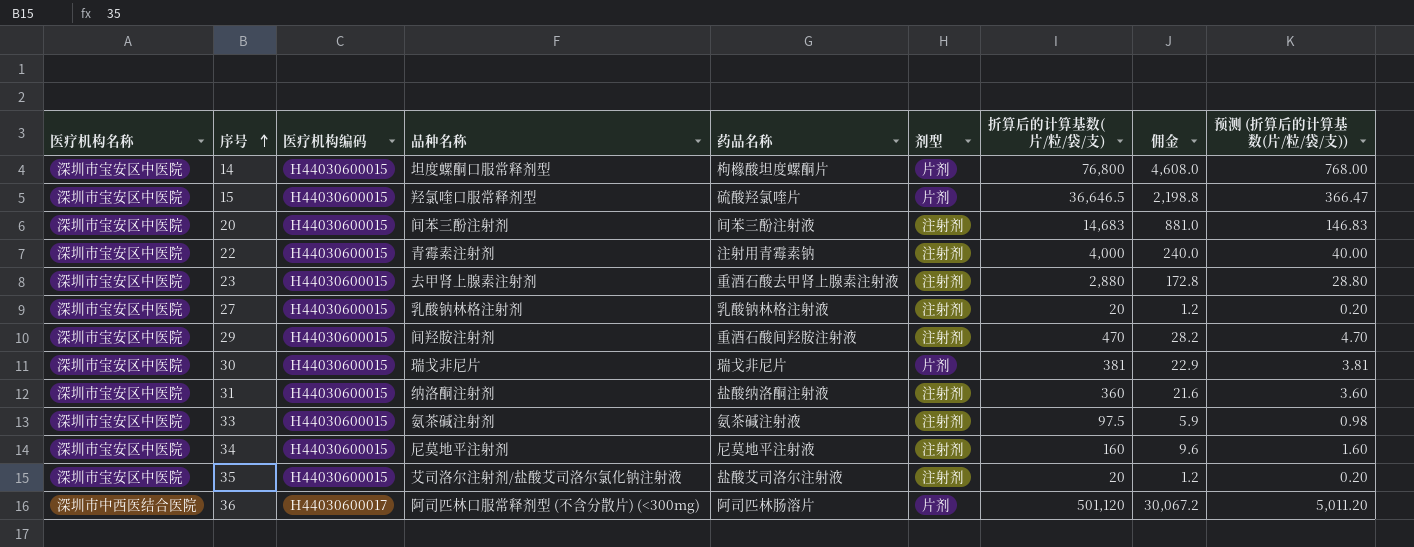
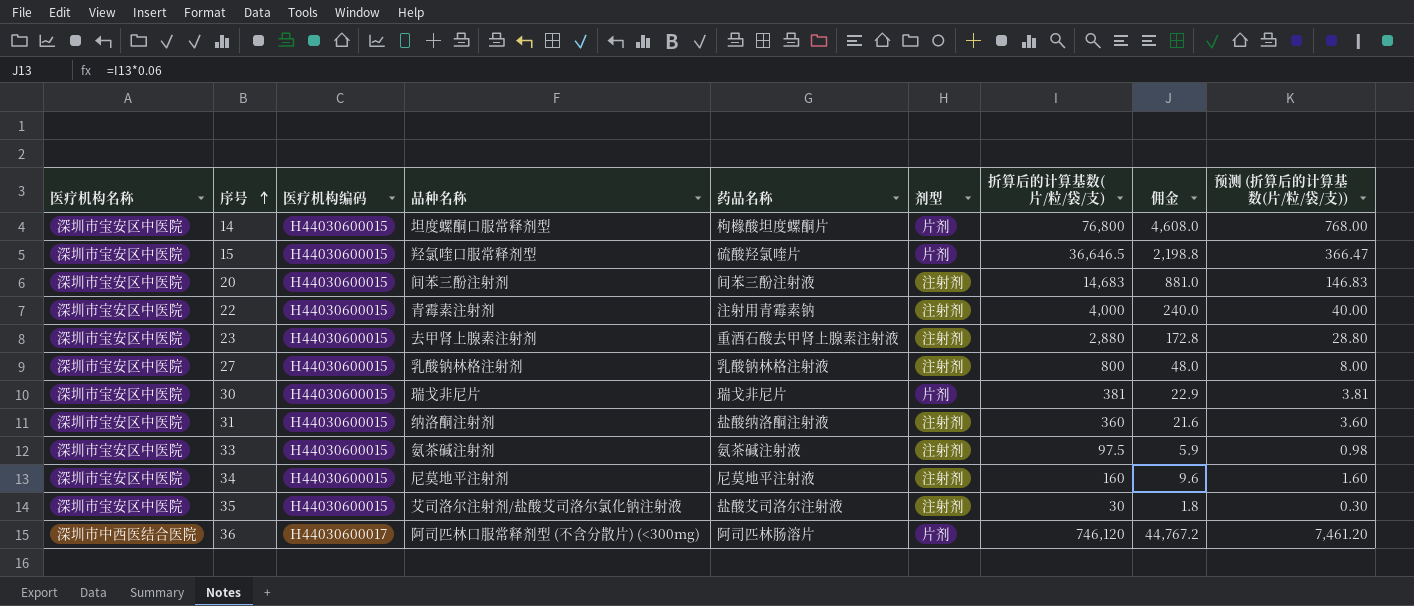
row 29: 深圳市宝安区中医院 | H44030600015 | 间羟胺注射剂 | 重酒石酸间羟胺注射液 | 注射剂 | 470 | 28.2 | 4.70 -> none
27 | 折算后的计算基数(片/粒/袋/支): 20 -> 800
27 | 佣金: 1.2 -> 48.0
27 | 预测 (折算后的计算基数(片/粒/袋/支)): 0.20 -> 8.00
35 | 折算后的计算基数(片/粒/袋/支): 20 -> 30
35 | 佣金: 1.2 -> 1.8
35 | 预测 (折算后的计算基数(片/粒/袋/支)): 0.20 -> 0.30
36 | 折算后的计算基数(片/粒/袋/支): 501,120 -> 746,120
36 | 佣金: 30,067.2 -> 44,767.2
36 | 预测 (折算后的计算基数(片/粒/袋/支)): 5,011.20 -> 7,461.20

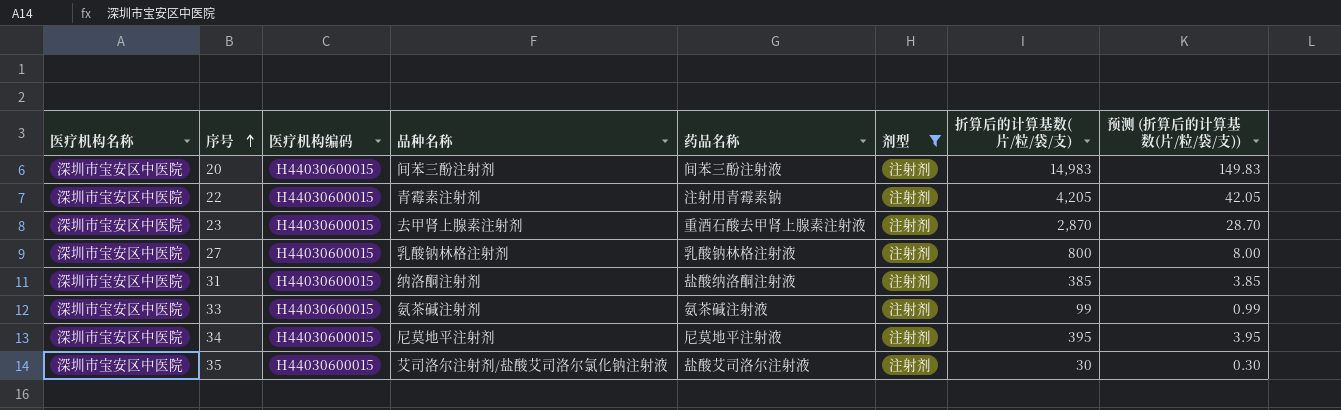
filter: none -> 剂型 = 注射剂
column 佣金 | formula: [折算后的计算基数(片/粒/袋/支)] * 0.06 -> none
20 | 折算后的计算基数(片/粒/袋/支): 14,683 -> 14,983
20 | 预测 (折算后的计算基数(片/粒/袋/支)): 146.83 -> 149.83
22 | 折算后的计算基数(片/粒/袋/支): 4,000 -> 4,205
22 | 预测 (折算后的计算基数(片/粒/袋/支)): 40.00 -> 42.05
23 | 折算后的计算基数(片/粒/袋/支): 2,880 -> 2,870
23 | 预测 (折算后的计算基数(片/粒/袋/支)): 28.80 -> 28.70
31 | 折算后的计算基数(片/粒/袋/支): 360 -> 385
31 | 预测 (折算后的计算基数(片/粒/袋/支)): 3.60 -> 3.85
33 | 折算后的计算基数(片/粒/袋/支): 97.5 -> 99
33 | 预测 (折算后的计算基数(片/粒/袋/支)): 0.98 -> 0.99
34 | 折算后的计算基数(片/粒/袋/支): 160 -> 395
34 | 预测 (折算后的计算基数(片/粒/袋/支)): 1.60 -> 3.95

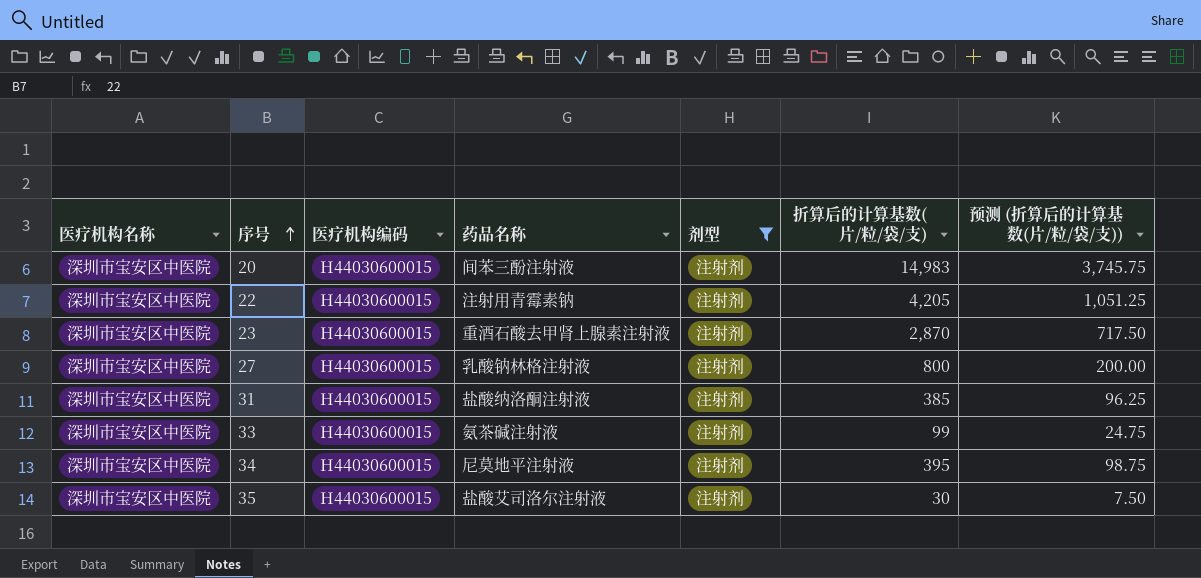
column 品种名称 | position: 4 -> none
column 预测 (折算后的计算基数(片/粒/袋/支)) | formula: [折算后的计算基数(片/粒/袋/支)] * 0.01 -> [折算后的计算基数(片/粒/袋/支)] * 0.25

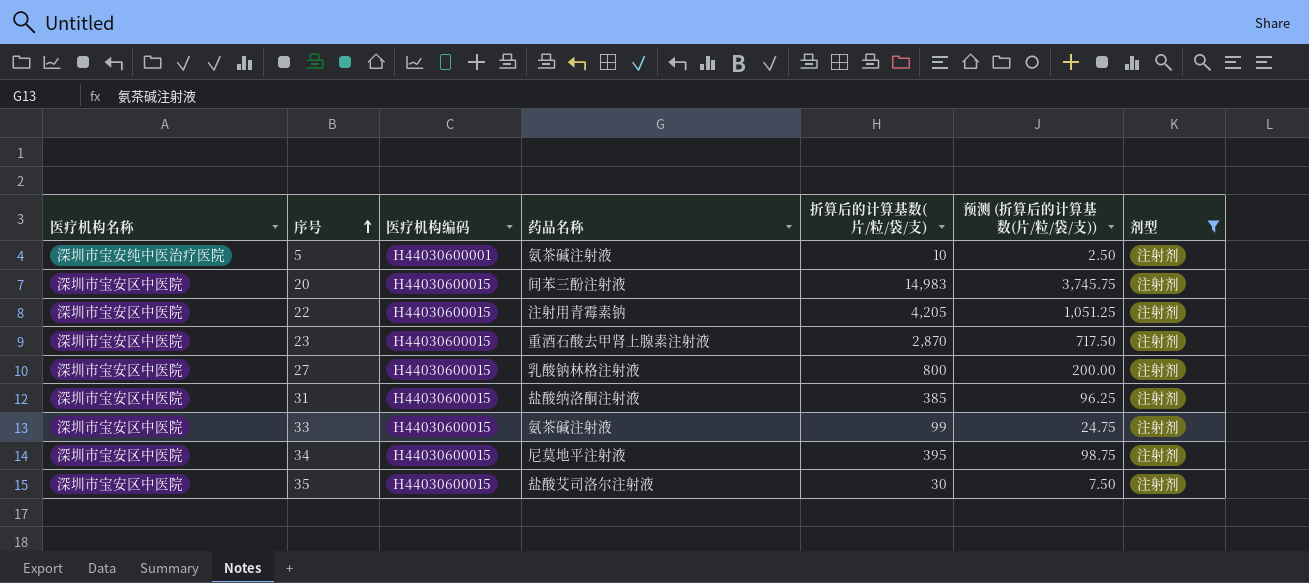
column 剂型 | position: 5 -> 7
row 5: none -> 深圳市宝安纯中医治疗医院 | H44030600001 | 氨茶碱注射液 | 10 | 2.50 | 注射剂

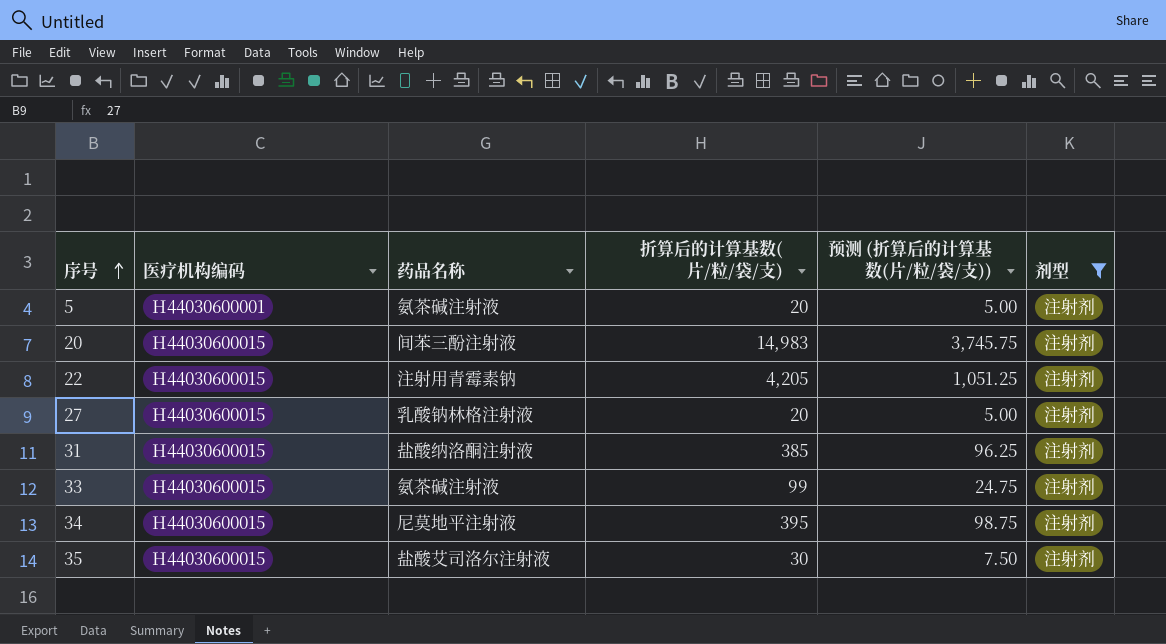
column 医疗机构名称 | position: 1 -> none
row 23: 深圳市宝安区中医院 | H44030600015 | 重酒石酸去甲肾上腺素注射液 | 2,870 | 717.50 | 注射剂 -> none
5 | 折算后的计算基数(片/粒/袋/支): 10 -> 20
5 | 预测 (折算后的计算基数(片/粒/袋/支)): 2.50 -> 5.00
27 | 折算后的计算基数(片/粒/袋/支): 800 -> 20
27 | 预测 (折算后的计算基数(片/粒/袋/支)): 200.00 -> 5.00

